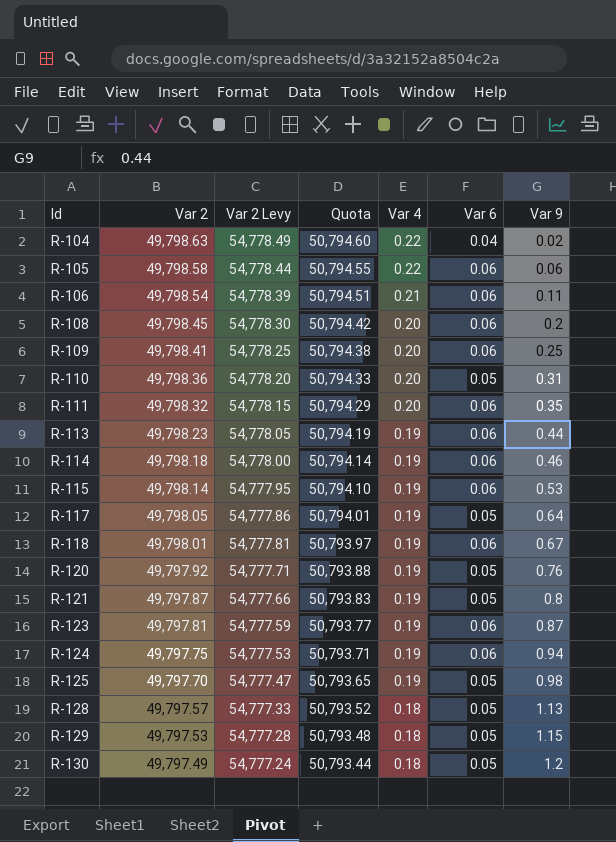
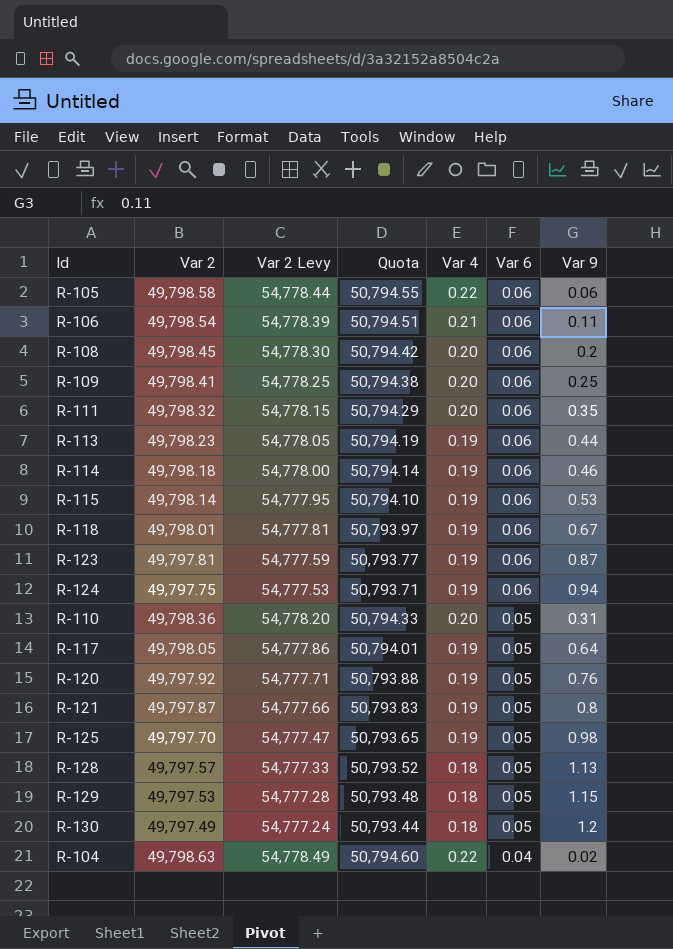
row order: Id ascending -> Var 6 descending

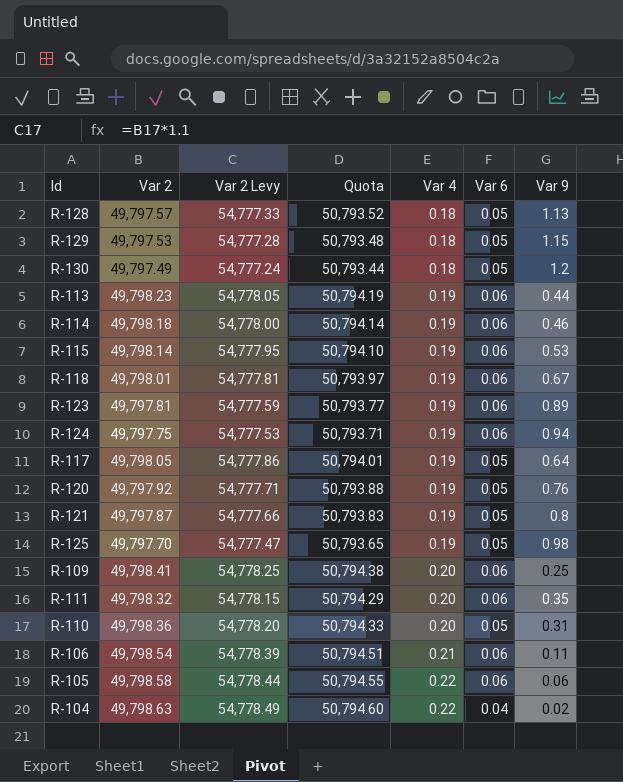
row order: Var 6 descending -> Var 4 ascending
row R-108: 49,798.45 | 54,778.30 | 50,794.42 | 0.20 | 0.06 | 0.2 -> none
R-123 | Var 9: 0.87 -> 0.89

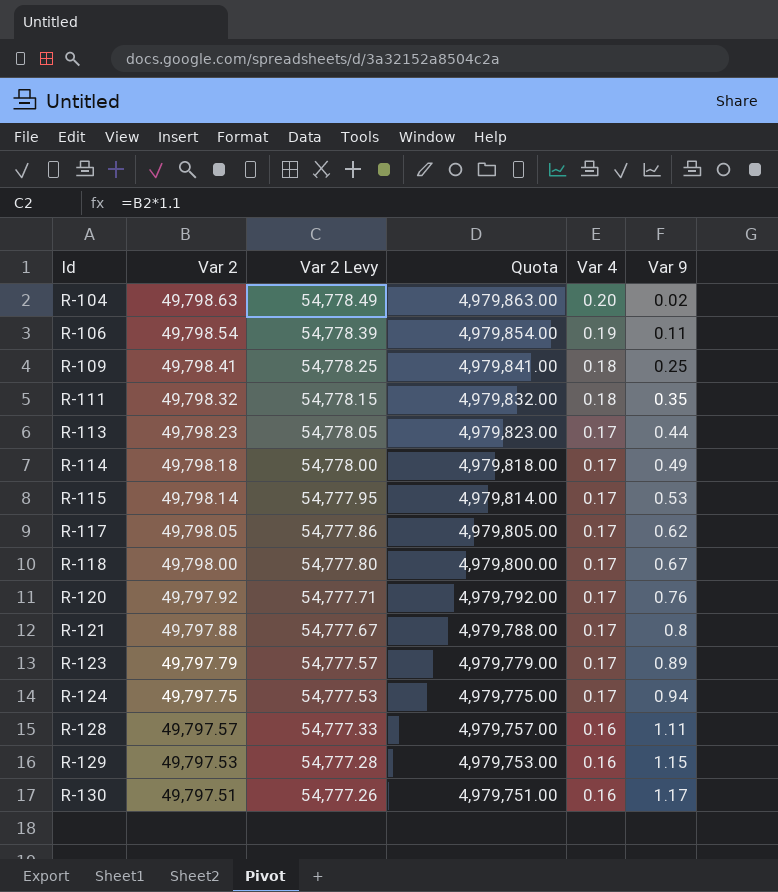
row order: Var 4 ascending -> Id ascending
column Var 6 | position: 6 -> none
column Quota | formula: [Var 2] * 1.02 -> [Var 2] * 100
row R-125: 49,797.70 | 54,777.47 | 50,793.65 | 0.19 | 0.05 | 0.98 -> none
row R-110: 49,798.36 | 54,778.20 | 50,794.33 | 0.20 | 0.05 | 0.31 -> none
row R-105: 49,798.58 | 54,778.44 | 50,794.55 | 0.22 | 0.06 | 0.06 -> none
R-104 | Var 4: 0.22 -> 0.20
R-106 | Var 4: 0.21 -> 0.19
R-109 | Var 4: 0.20 -> 0.18
R-111 | Var 4: 0.20 -> 0.18
R-113 | Var 4: 0.19 -> 0.17
R-114 | Var 4: 0.19 -> 0.17
R-114 | Var 9: 0.46 -> 0.49
R-115 | Var 4: 0.19 -> 0.17
R-117 | Var 4: 0.19 -> 0.17
R-117 | Var 9: 0.64 -> 0.62
R-118 | Var 2: 49,798.01 -> 49,798.00
R-118 | Var 2 Levy: 54,777.81 -> 54,777.80
R-118 | Var 4: 0.19 -> 0.17
R-120 | Var 4: 0.19 -> 0.17
R-121 | Var 2: 49,797.87 -> 49,797.88
R-121 | Var 2 Levy: 54,777.66 -> 54,777.67
R-121 | Var 4: 0.19 -> 0.17
R-123 | Var 2: 49,797.81 -> 49,797.79
R-123 | Var 2 Levy: 54,777.59 -> 54,777.57
R-123 | Var 4: 0.19 -> 0.17
R-124 | Var 4: 0.19 -> 0.17
R-128 | Var 4: 0.18 -> 0.16
R-128 | Var 9: 1.13 -> 1.11
R-129 | Var 4: 0.18 -> 0.16
R-130 | Var 2: 49,797.49 -> 49,797.51
R-130 | Var 2 Levy: 54,777.24 -> 54,777.26
R-130 | Var 4: 0.18 -> 0.16
R-130 | Var 9: 1.2 -> 1.17

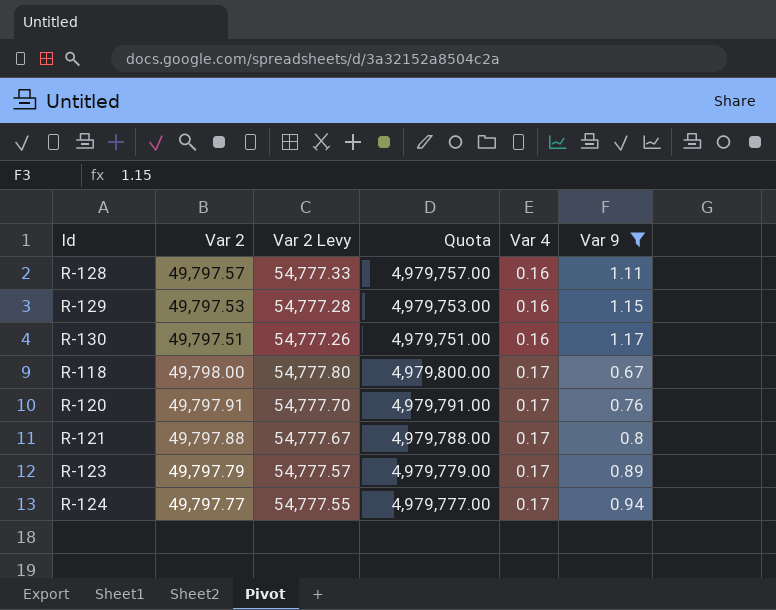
filter: none -> Var 9 >= 0.67
row order: Id ascending -> Var 4 ascending
R-120 | Var 2: 49,797.92 -> 49,797.91
R-120 | Var 2 Levy: 54,777.71 -> 54,777.70
R-120 | Quota: 4,979,792.00 -> 4,979,791.00
R-124 | Var 2: 49,797.75 -> 49,797.77
R-124 | Var 2 Levy: 54,777.53 -> 54,777.55
R-124 | Quota: 4,979,775.00 -> 4,979,777.00

